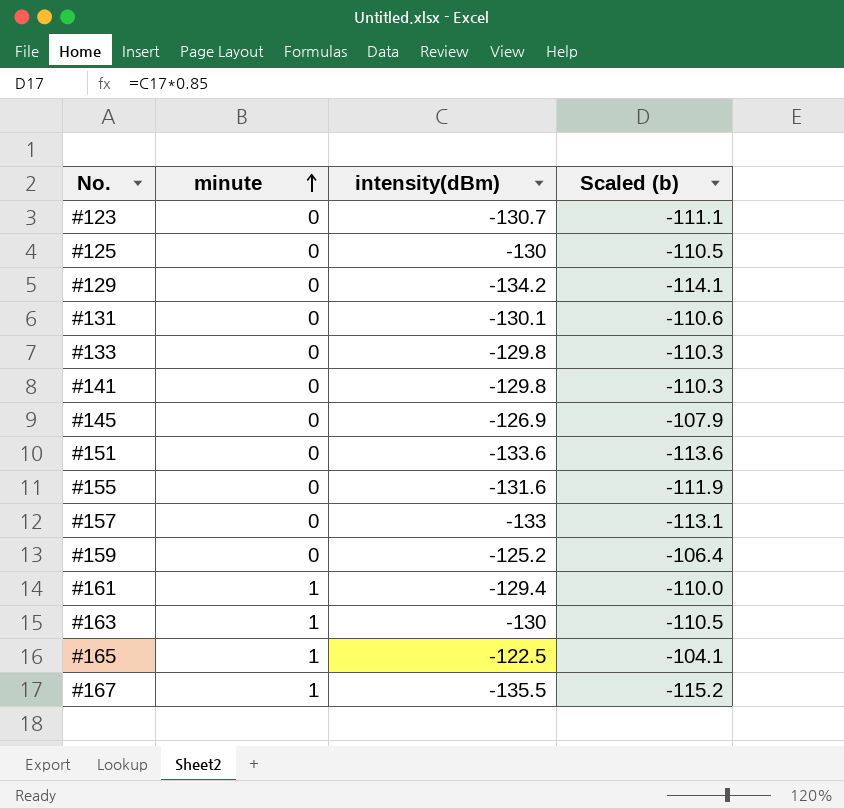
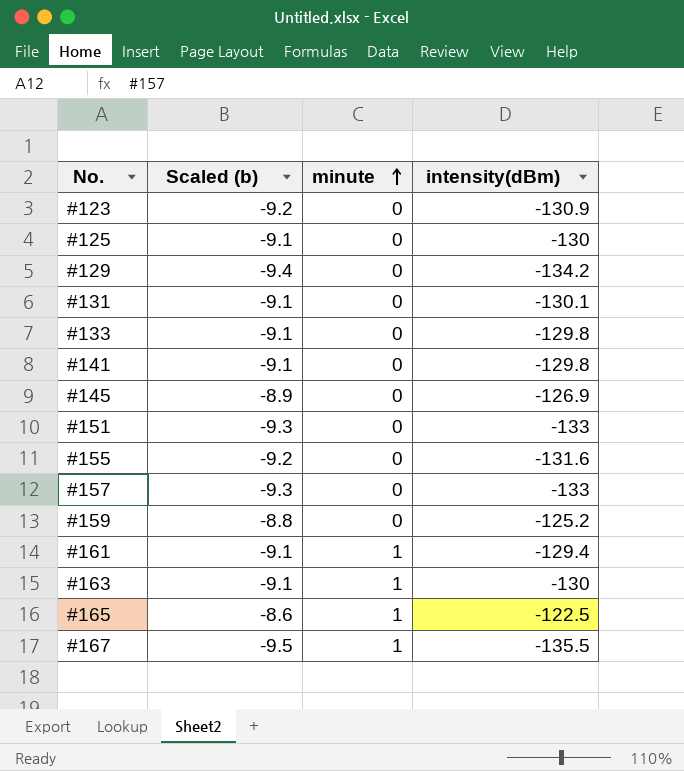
column Scaled (b) | formula: [intensity(dBm)] * 0.85 -> [intensity(dBm)] * 0.07
column Scaled (b) | position: 4 -> 2
#123 | intensity(dBm): -130.7 -> -130.9
#151 | intensity(dBm): -133.6 -> -133

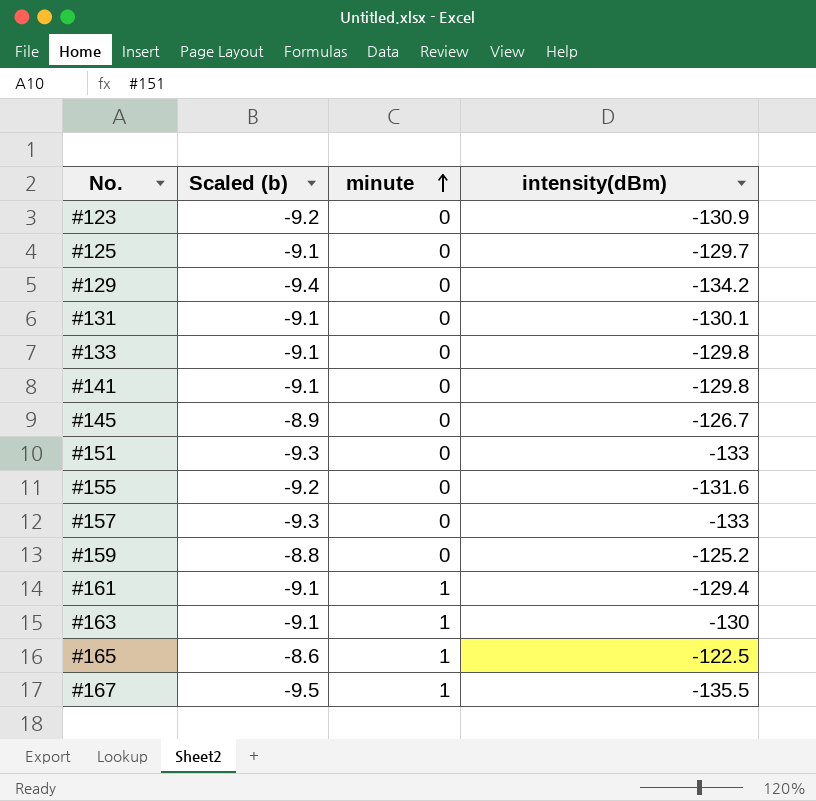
#125 | intensity(dBm): -130 -> -129.7
#145 | intensity(dBm): -126.9 -> -126.7

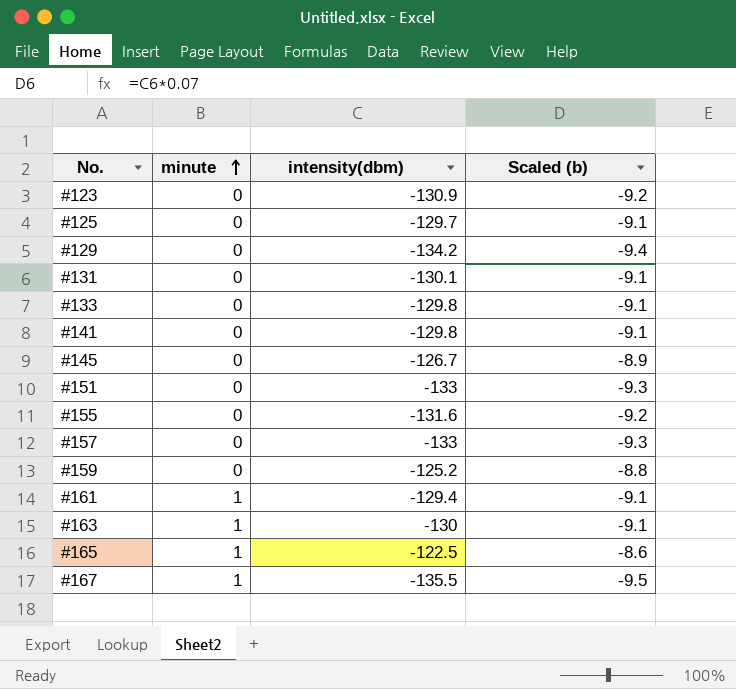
column name: intensity(dBm) -> intensity(dbm)
column Scaled (b) | position: 2 -> 4

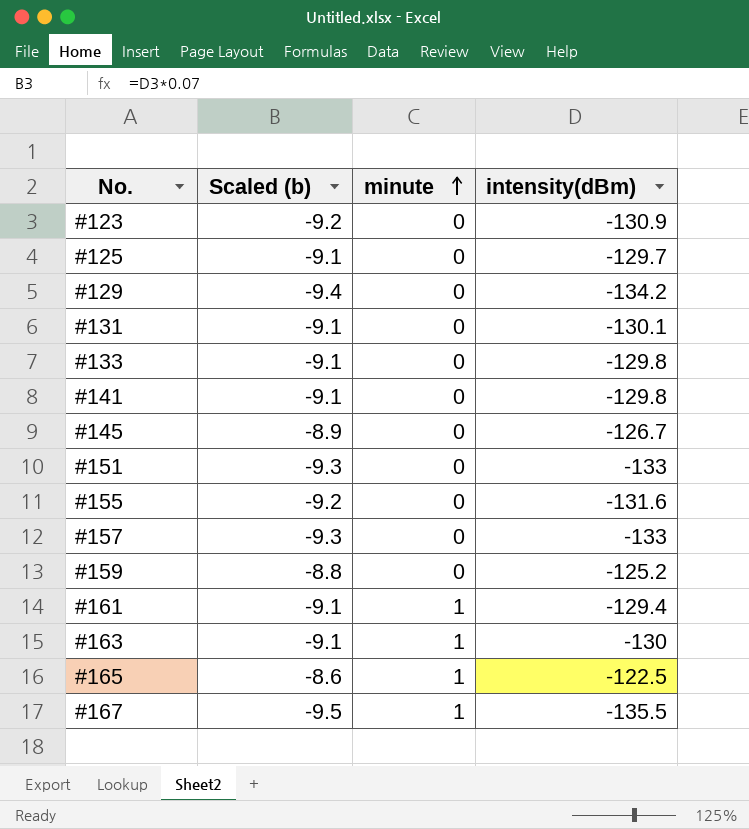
column Scaled (b) | position: 4 -> 2
column name: intensity(dbm) -> intensity(dBm)

